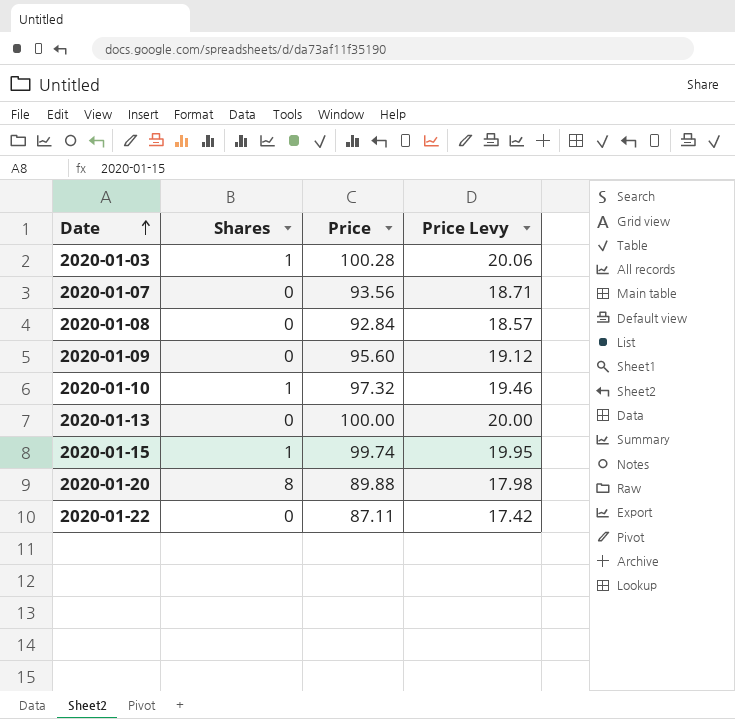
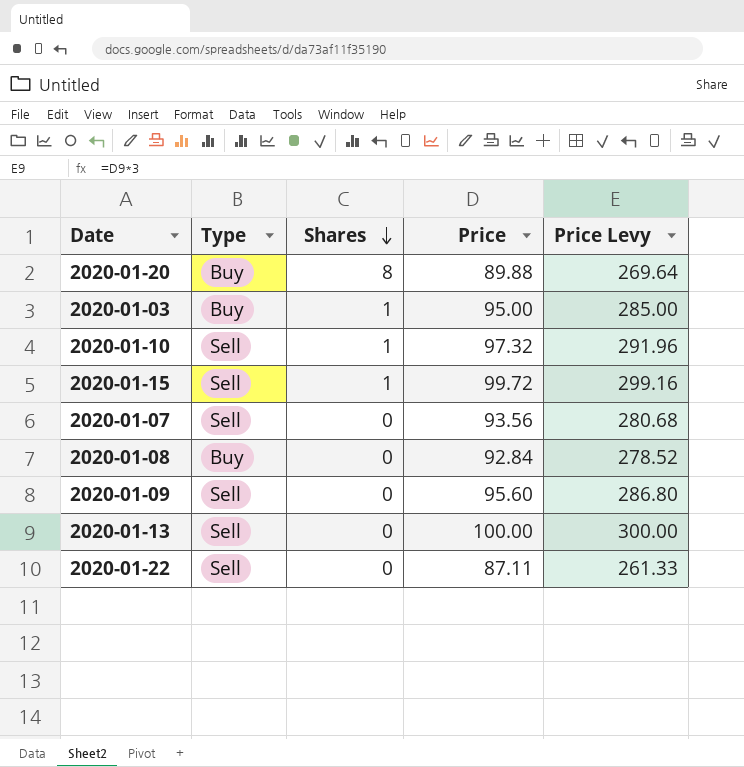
row order: Date ascending -> Shares descending
column Type | position: none -> 2
column Price Levy | formula: [Price] * 0.2 -> [Price] * 3
2020-01-03 | Price: 100.28 -> 95.00
2020-01-15 | Price: 99.74 -> 99.72

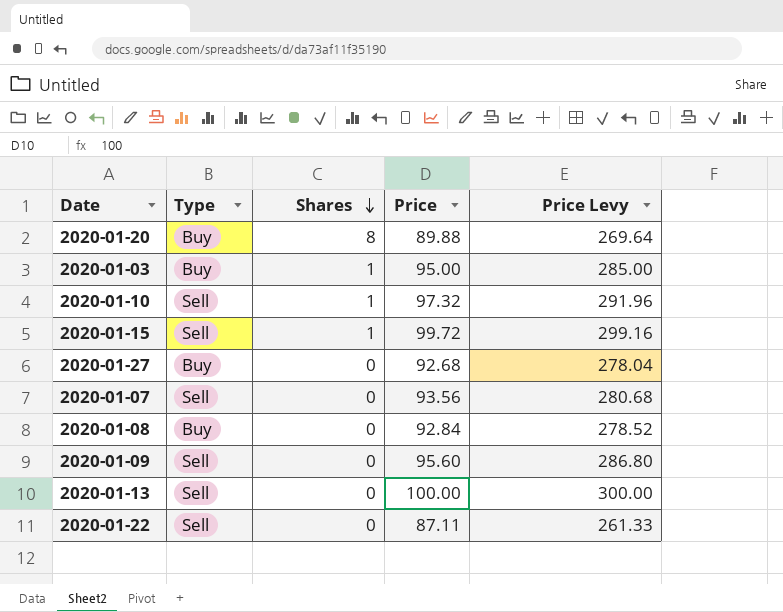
row 2020-01-27: none -> Buy | 0 | 92.68 | 278.04

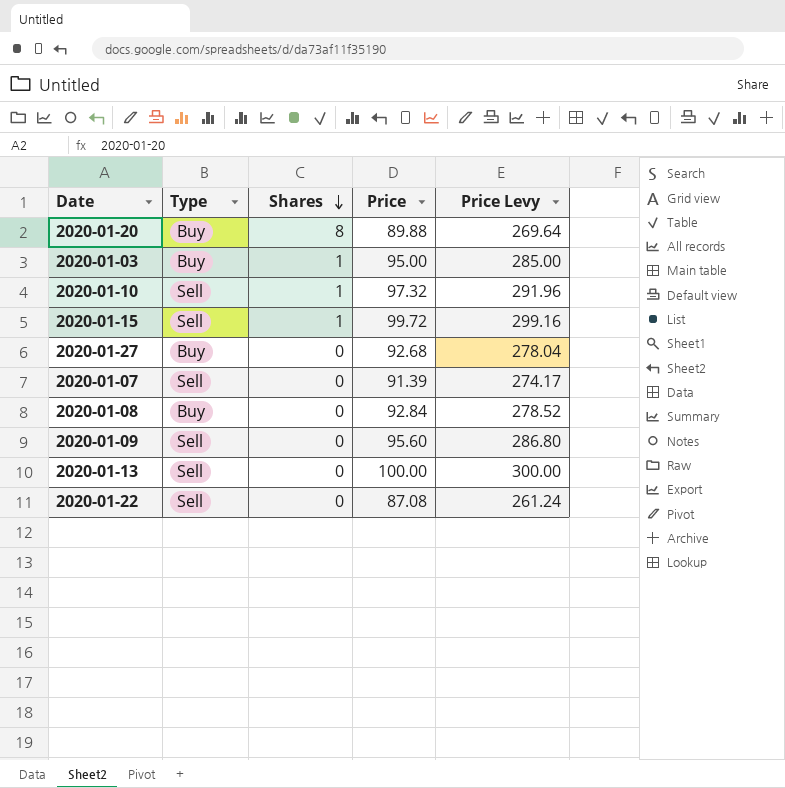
2020-01-07 | Price: 93.56 -> 91.39
2020-01-07 | Price Levy: 280.68 -> 274.17
2020-01-22 | Price: 87.11 -> 87.08
2020-01-22 | Price Levy: 261.33 -> 261.24

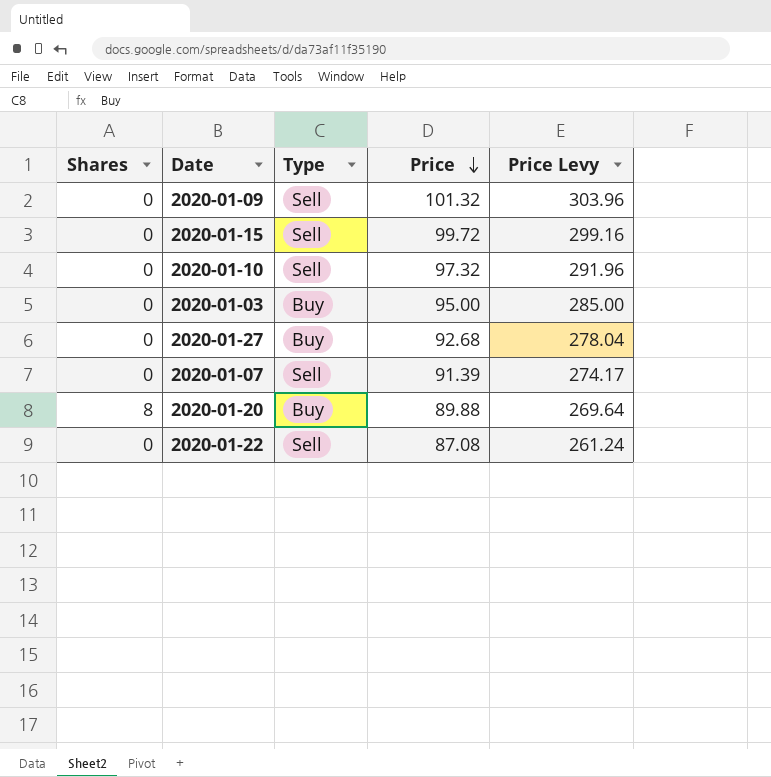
row order: Shares descending -> Price descending
column Shares | position: 3 -> 1
row 2020-01-08: Buy | 0 | 92.84 | 278.52 -> none
row 2020-01-13: Sell | 0 | 100.00 | 300.00 -> none
2020-01-09 | Price: 95.60 -> 101.32
2020-01-09 | Price Levy: 286.80 -> 303.96
2020-01-15 | Shares: 1 -> 0
2020-01-10 | Shares: 1 -> 0
2020-01-03 | Shares: 1 -> 0

